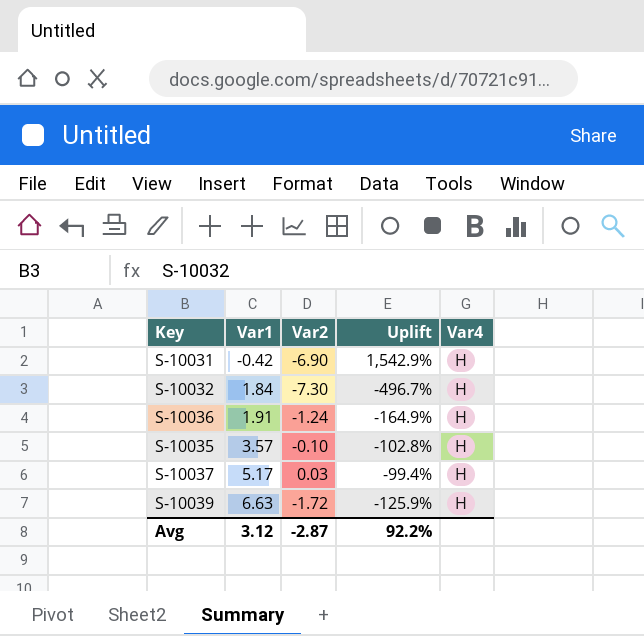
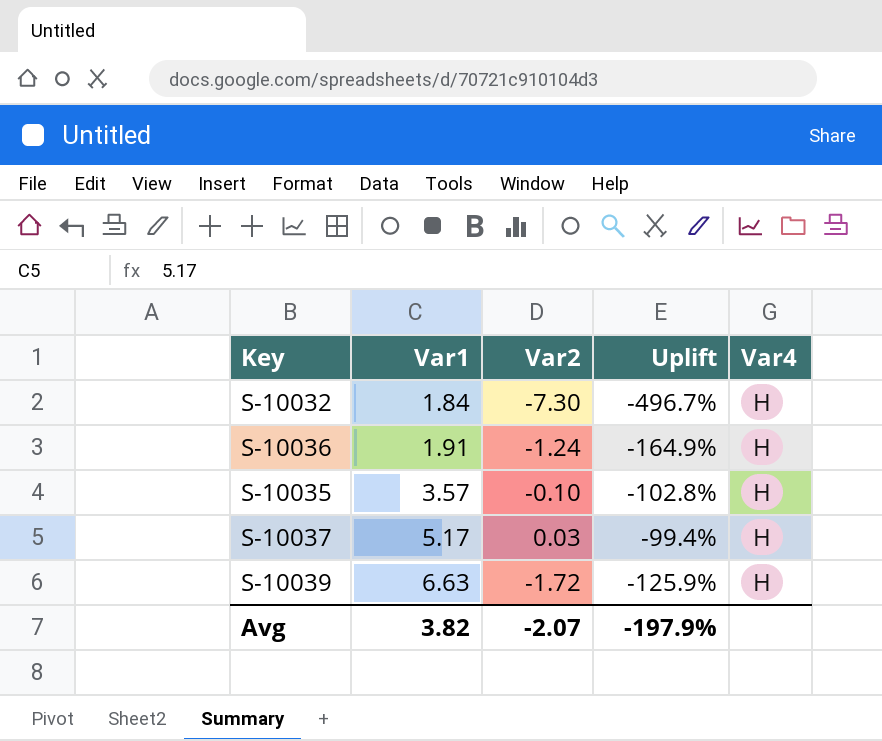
row S-10031: -0.42 | -6.90 | 1,542.9% | H -> none
Avg | Var1: 3.12 -> 3.82
Avg | Var2: -2.87 -> -2.07
Avg | Uplift: 92.2% -> -197.9%

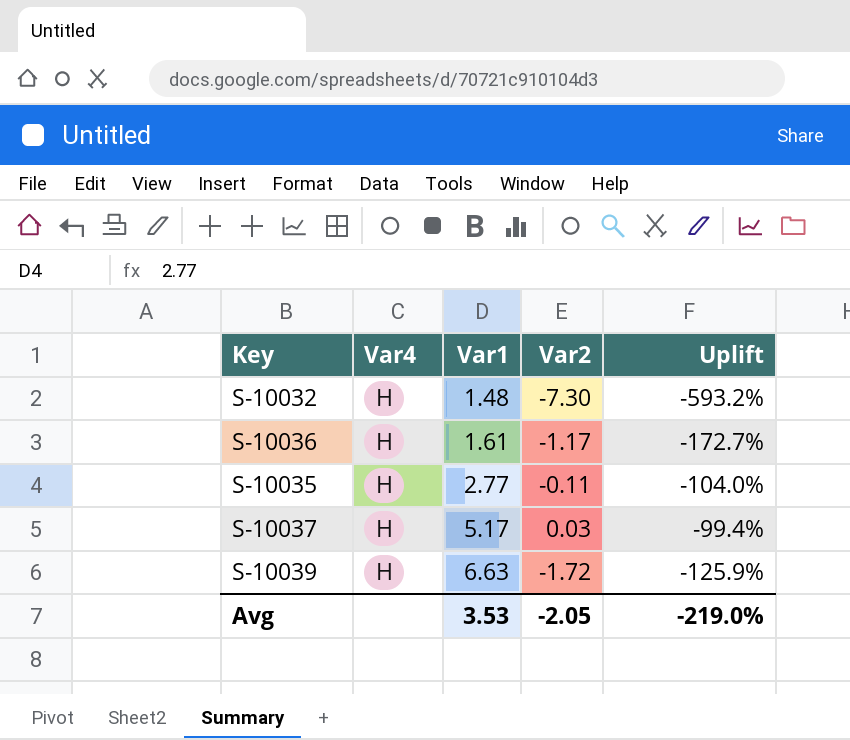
column Var4 | position: 5 -> 2
S-10032 | Var1: 1.84 -> 1.48
S-10032 | Uplift: -496.7% -> -593.2%
S-10036 | Var1: 1.91 -> 1.61
S-10036 | Var2: -1.24 -> -1.17
S-10036 | Uplift: -164.9% -> -172.7%
S-10035 | Var1: 3.57 -> 2.77
S-10035 | Var2: -0.10 -> -0.11
S-10035 | Uplift: -102.8% -> -104.0%
Avg | Var1: 3.82 -> 3.53
Avg | Var2: -2.07 -> -2.05
Avg | Uplift: -197.9% -> -219.0%

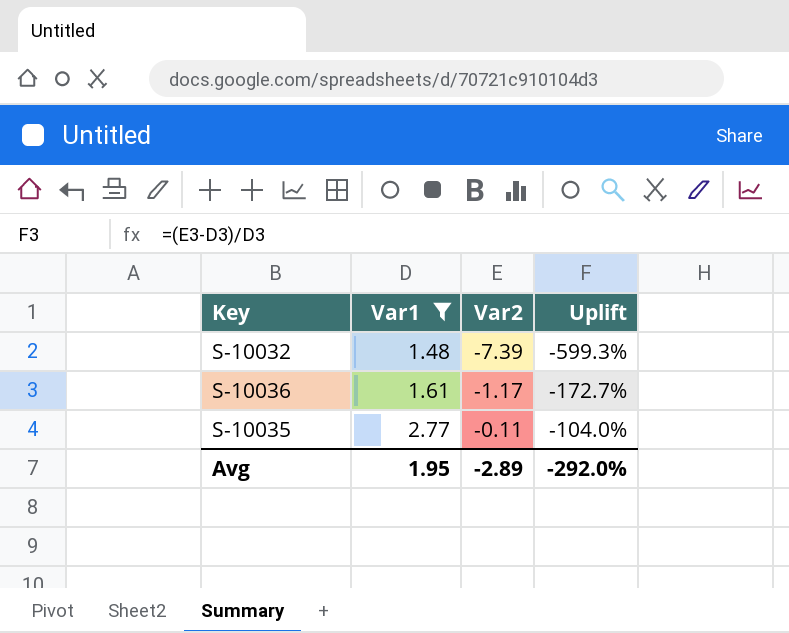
filter: none -> Var1 <= 2.77
column Var4 | position: 2 -> none
S-10032 | Var2: -7.30 -> -7.39
S-10032 | Uplift: -593.2% -> -599.3%
Avg | Var1: 3.53 -> 1.95
Avg | Var2: -2.05 -> -2.89
Avg | Uplift: -219.0% -> -292.0%

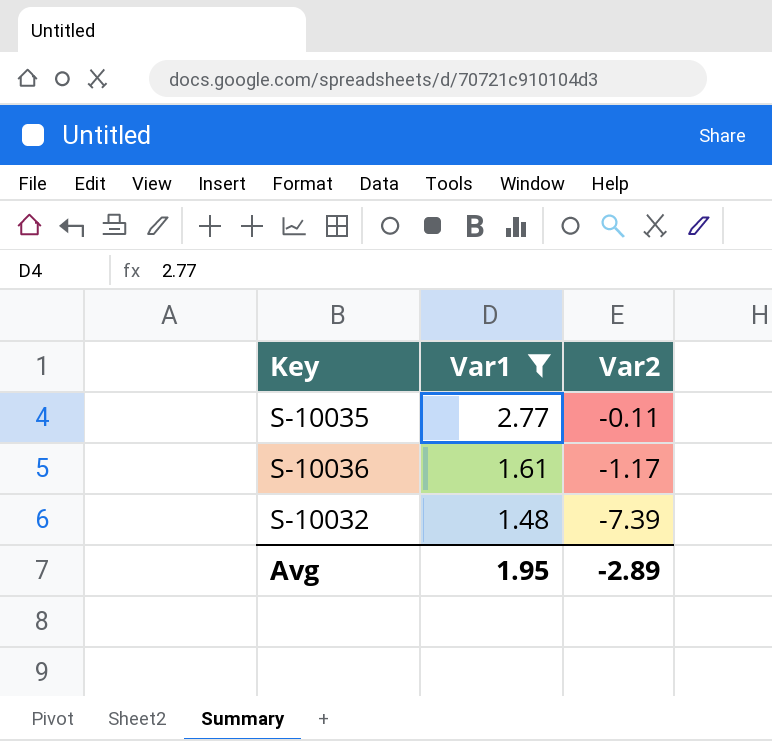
row order: Var1 ascending -> Var1 descending
column Uplift | formula: ([Var2] - [Var1]) / [Var1] -> none

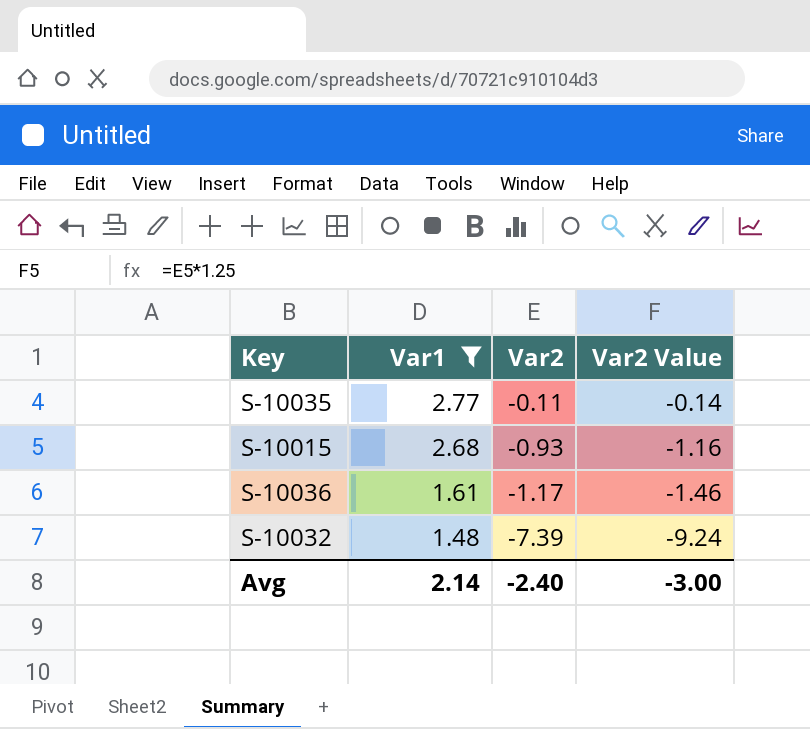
column Var2 Value | formula: none -> [Var2] * 1.25
row S-10015: none -> 2.68 | -0.93 | -1.16
Avg | Var1: 1.95 -> 2.14
Avg | Var2: -2.89 -> -2.40

